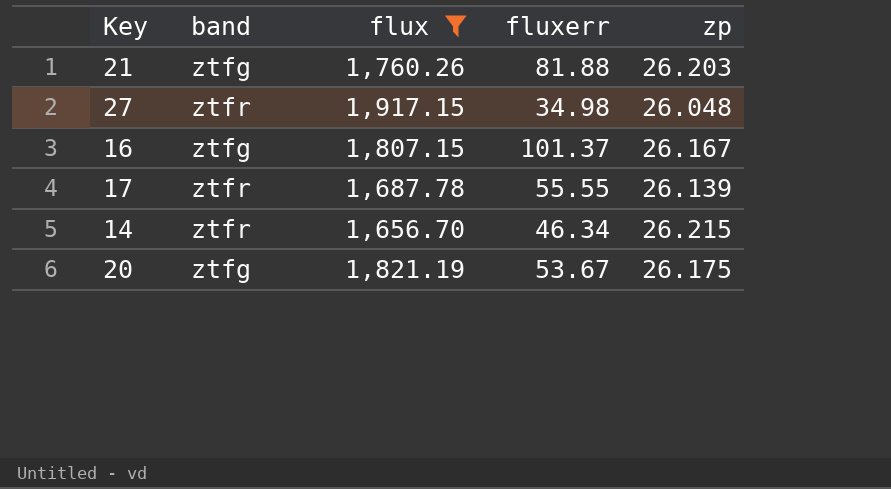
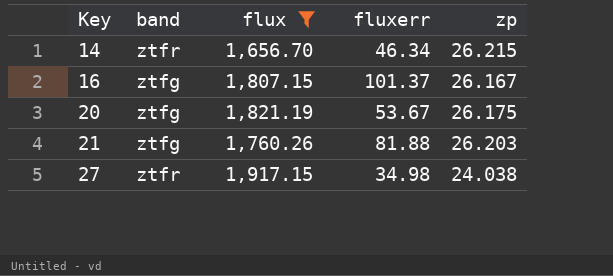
row order: none -> Key ascending
row 17: ztfr | 1,687.78 | 55.55 | 26.139 -> none
27 | zp: 26.048 -> 24.038

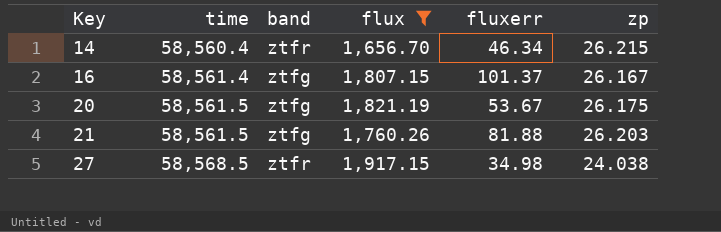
column time | position: none -> 2

